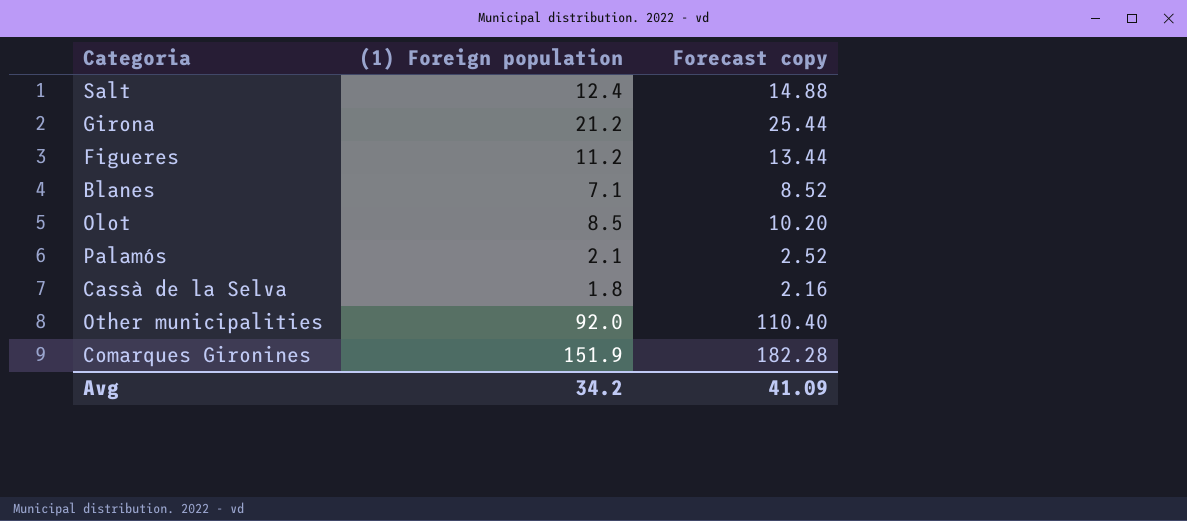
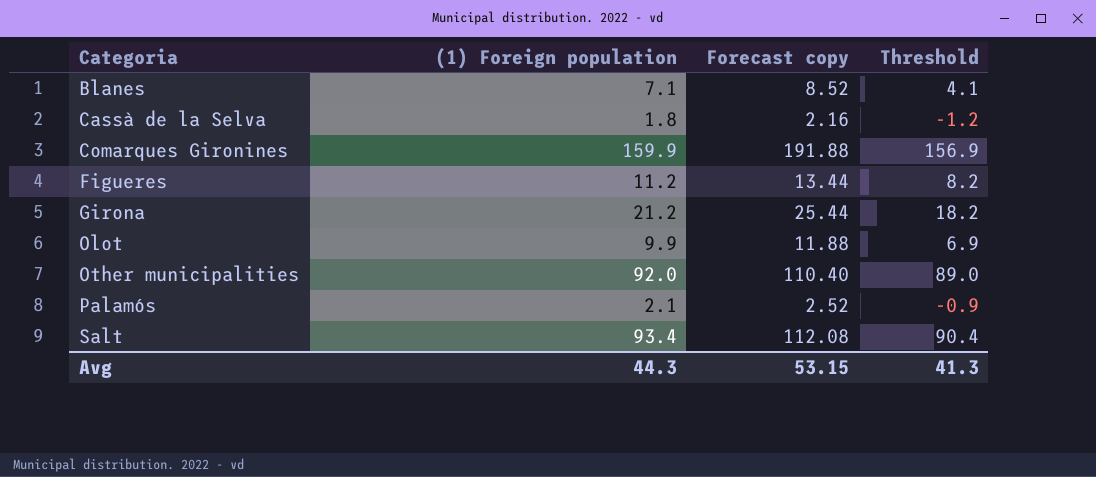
row order: none -> Categoria ascending
column Threshold | formula: none -> [(1) Foreign population] - 3
Comarques Gironines | (1) Foreign population: 151.9 -> 159.9
Comarques Gironines | Forecast copy: 182.28 -> 191.88
Olot | (1) Foreign population: 8.5 -> 9.9
Olot | Forecast copy: 10.20 -> 11.88
Salt | (1) Foreign population: 12.4 -> 93.4
Salt | Forecast copy: 14.88 -> 112.08
Avg | (1) Foreign population: 34.2 -> 44.3
Avg | Forecast copy: 41.09 -> 53.15

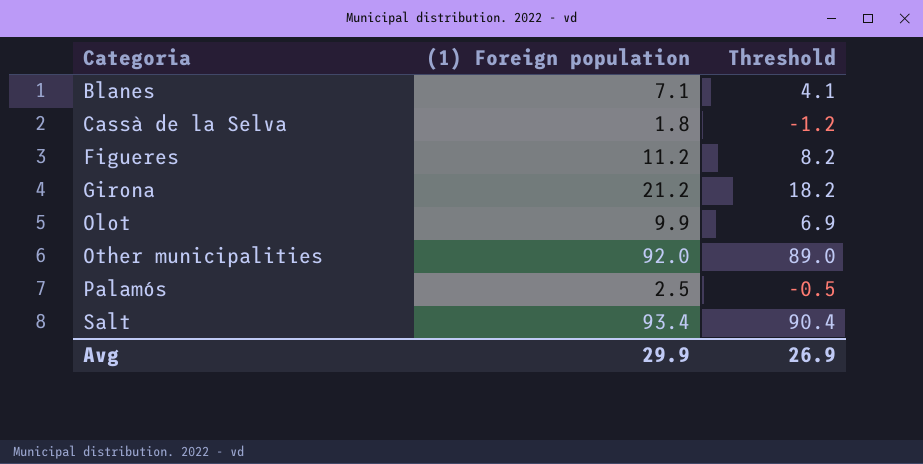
column Forecast copy | formula: [(1) Foreign population] * 1.2 -> none
row Comarques Gironines: 159.9 | 191.88 | 156.9 -> none
Palamós | (1) Foreign population: 2.1 -> 2.5
Palamós | Threshold: -0.9 -> -0.5
Avg | (1) Foreign population: 44.3 -> 29.9
Avg | Threshold: 41.3 -> 26.9

